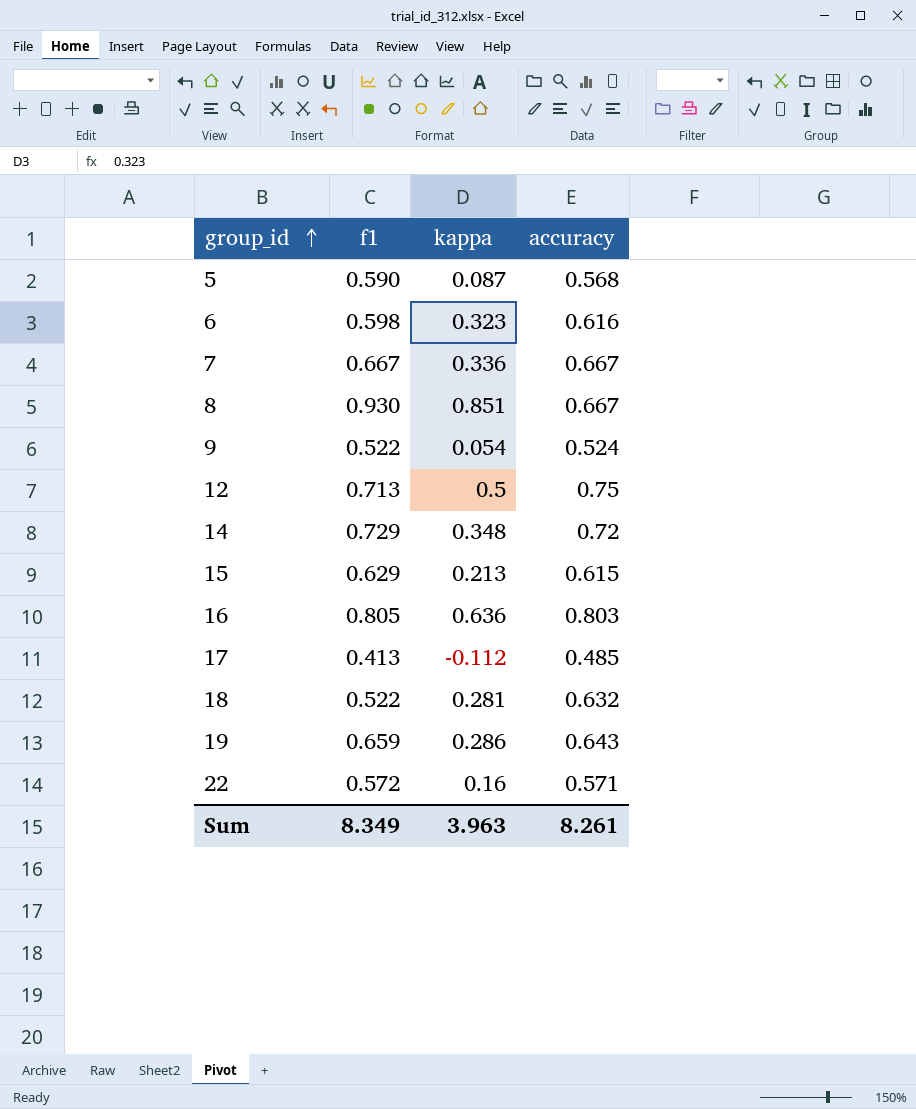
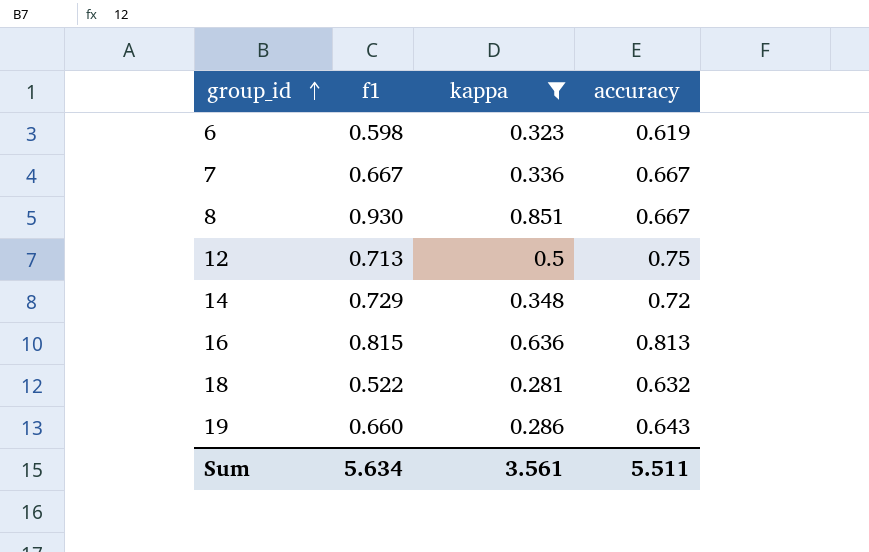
filter: none -> kappa >= 0.281
6 | accuracy: 0.616 -> 0.619
16 | f1: 0.805 -> 0.815
16 | accuracy: 0.803 -> 0.813
19 | f1: 0.659 -> 0.660
Sum | f1: 8.349 -> 5.634
Sum | kappa: 3.963 -> 3.561
Sum | accuracy: 8.261 -> 5.511

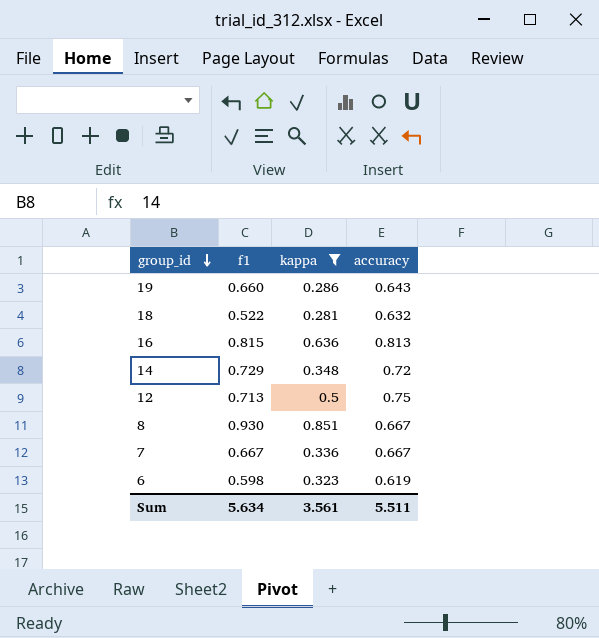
row order: group_id ascending -> group_id descending

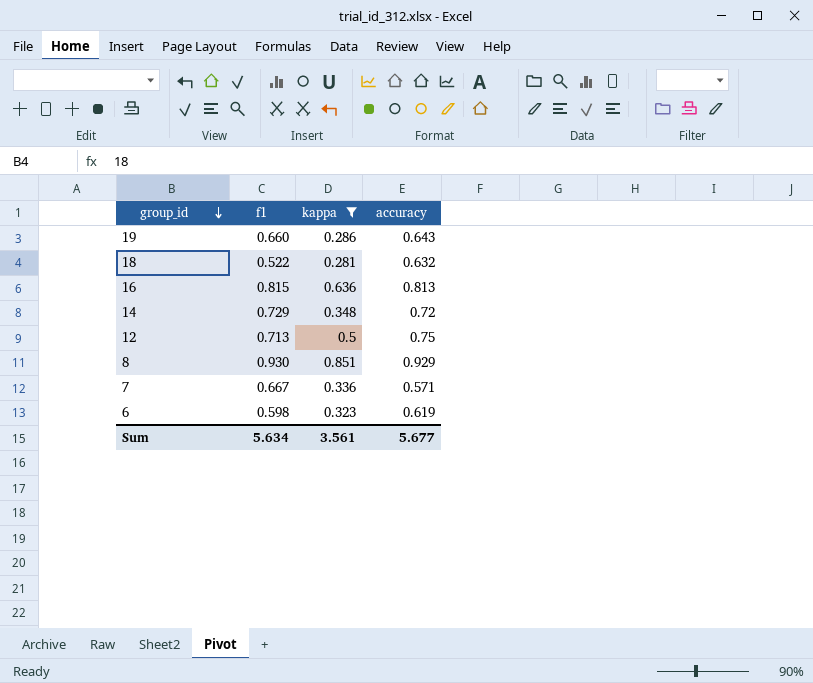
8 | accuracy: 0.667 -> 0.929
7 | accuracy: 0.667 -> 0.571
Sum | accuracy: 5.511 -> 5.677

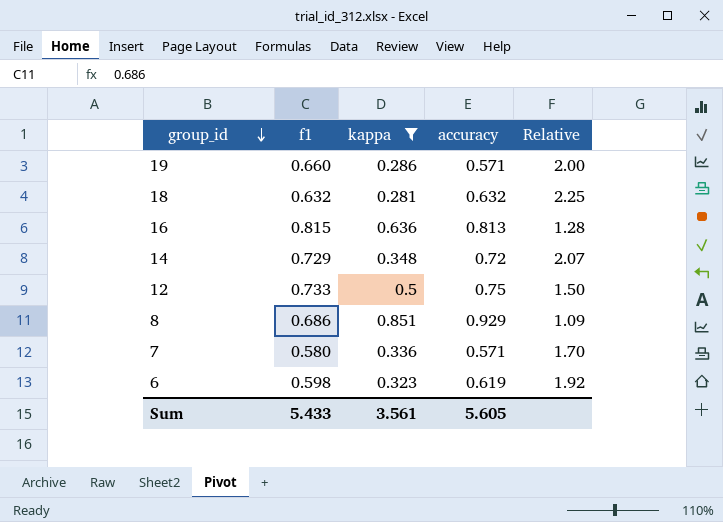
column Relative | formula: none -> [accuracy] / [kappa]
19 | accuracy: 0.643 -> 0.571
18 | f1: 0.522 -> 0.632
12 | f1: 0.713 -> 0.733
8 | f1: 0.930 -> 0.686
7 | f1: 0.667 -> 0.580
Sum | f1: 5.634 -> 5.433
Sum | accuracy: 5.677 -> 5.605

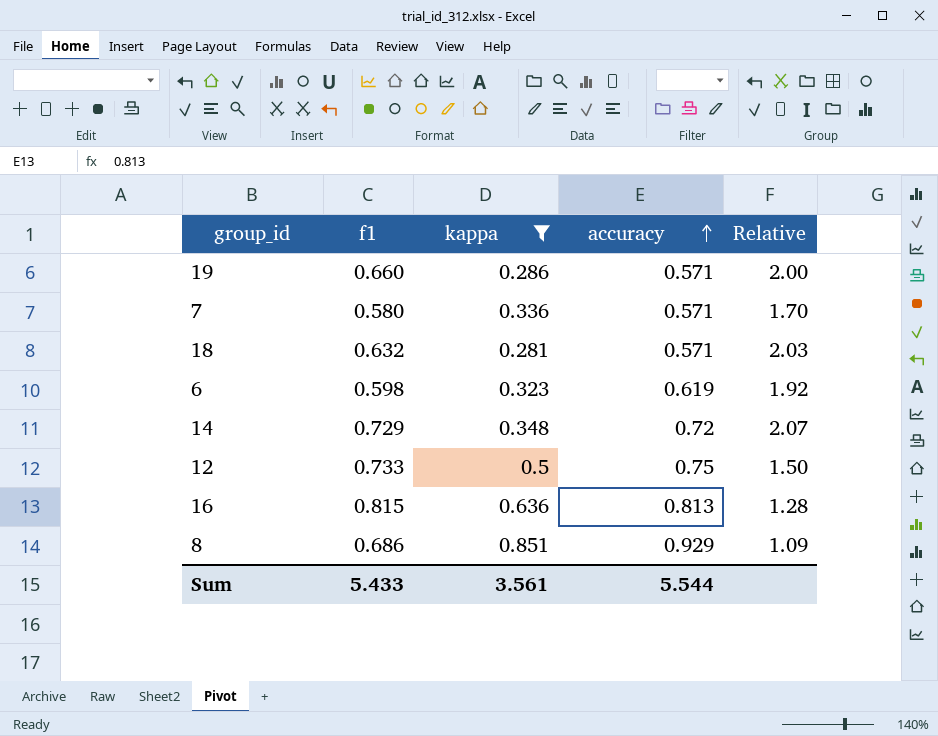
row order: group_id descending -> accuracy ascending
18 | accuracy: 0.632 -> 0.571
18 | Relative: 2.25 -> 2.03
Sum | accuracy: 5.605 -> 5.544

